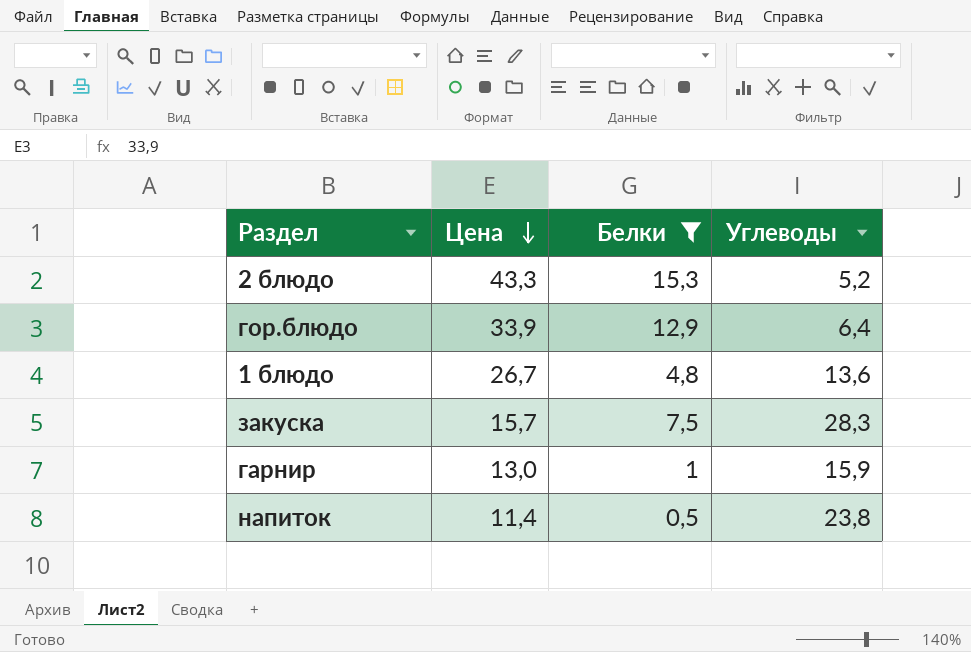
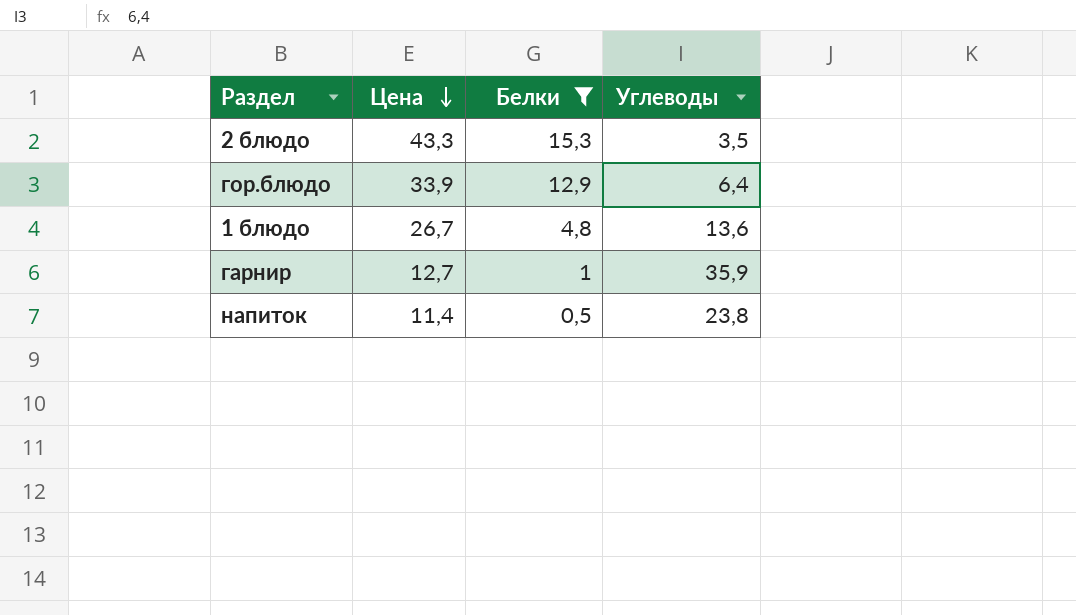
row закуска: 15,7 | 7,5 | 28,3 -> none
2 блюдо | Углеводы: 5,2 -> 3,5
гарнир | Цена: 13,0 -> 12,7
гарнир | Углеводы: 15,9 -> 35,9

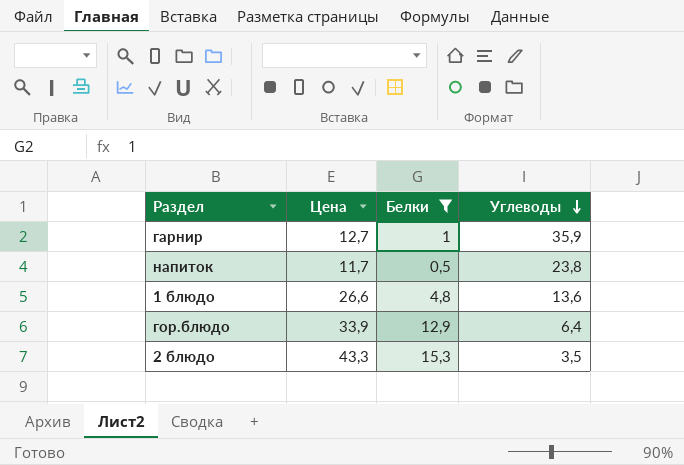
row order: Цена descending -> Углеводы descending
напиток | Цена: 11,4 -> 11,7
1 блюдо | Цена: 26,7 -> 26,6

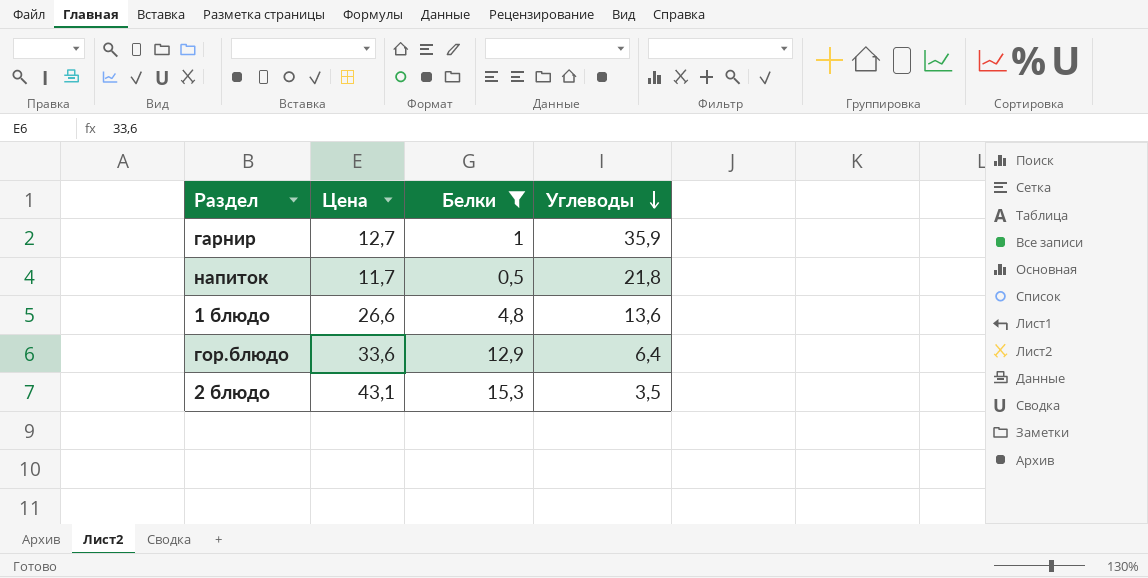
напиток | Углеводы: 23,8 -> 21,8
гор.блюдо | Цена: 33,9 -> 33,6
2 блюдо | Цена: 43,3 -> 43,1

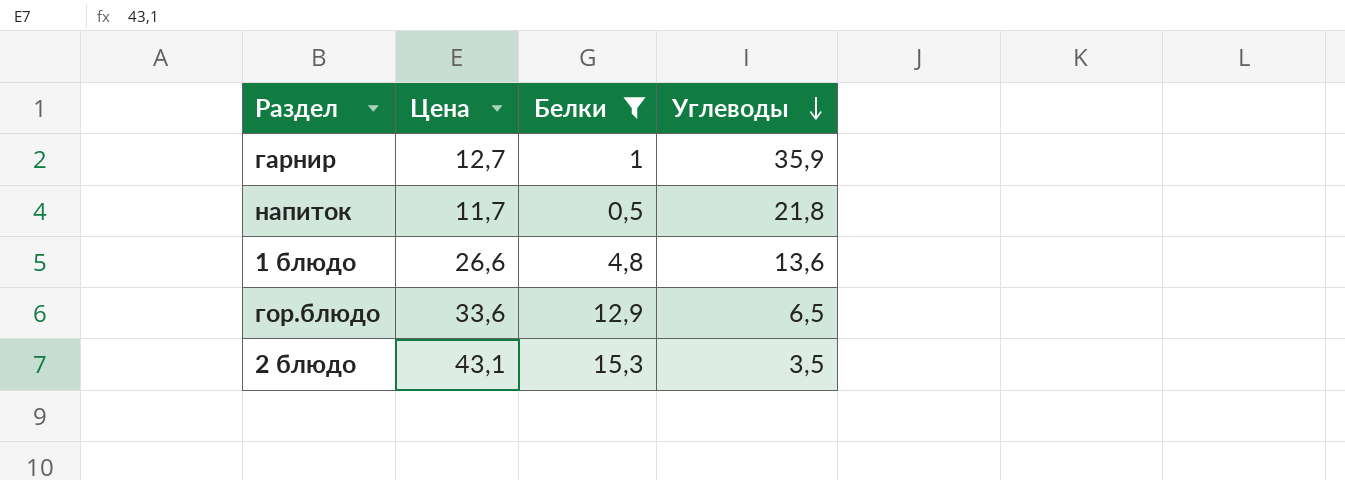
гор.блюдо | Углеводы: 6,4 -> 6,5

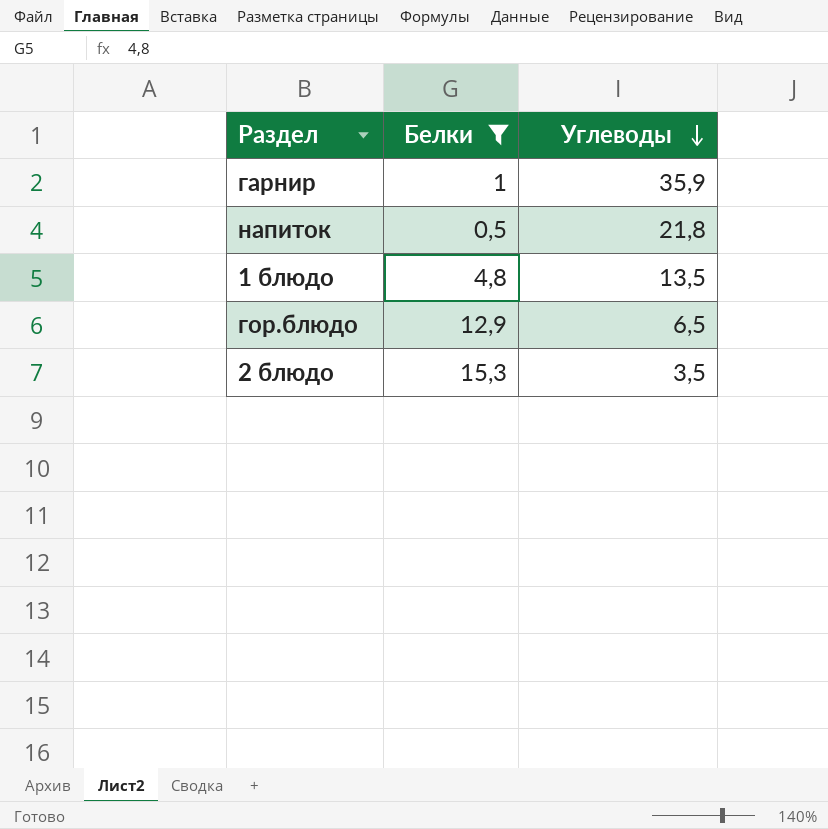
column Цена | position: 2 -> none
1 блюдо | Углеводы: 13,6 -> 13,5

